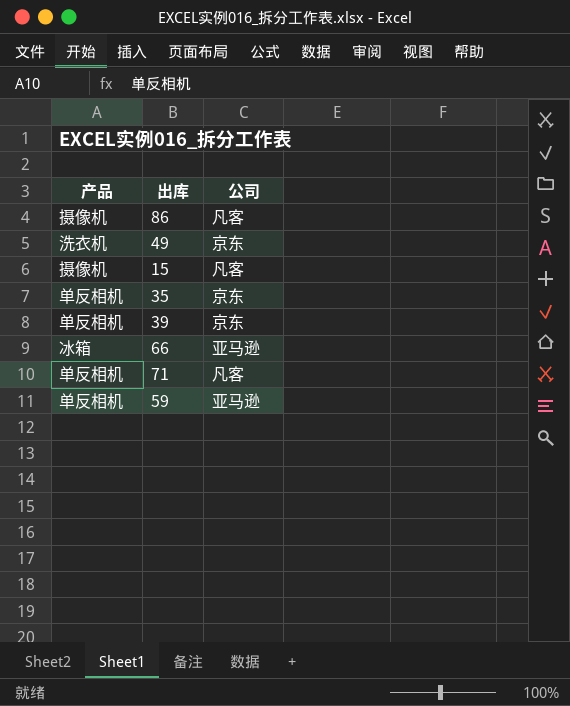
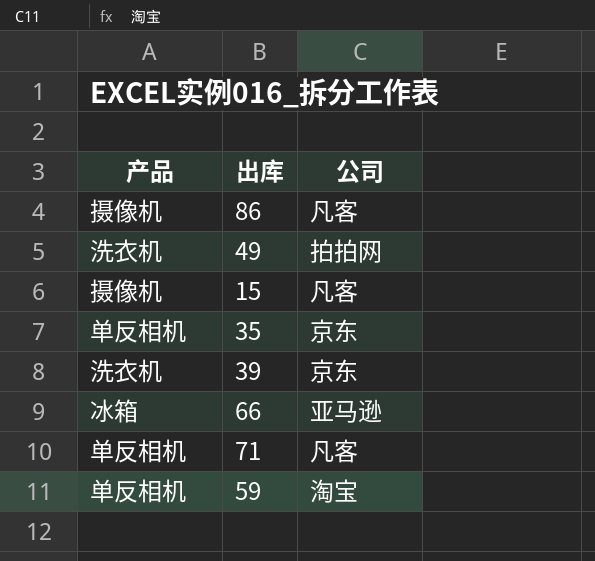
49 | 公司: 京东 -> 拍拍网
39 | 产品: 单反相机 -> 洗衣机
59 | 公司: 亚马逊 -> 淘宝

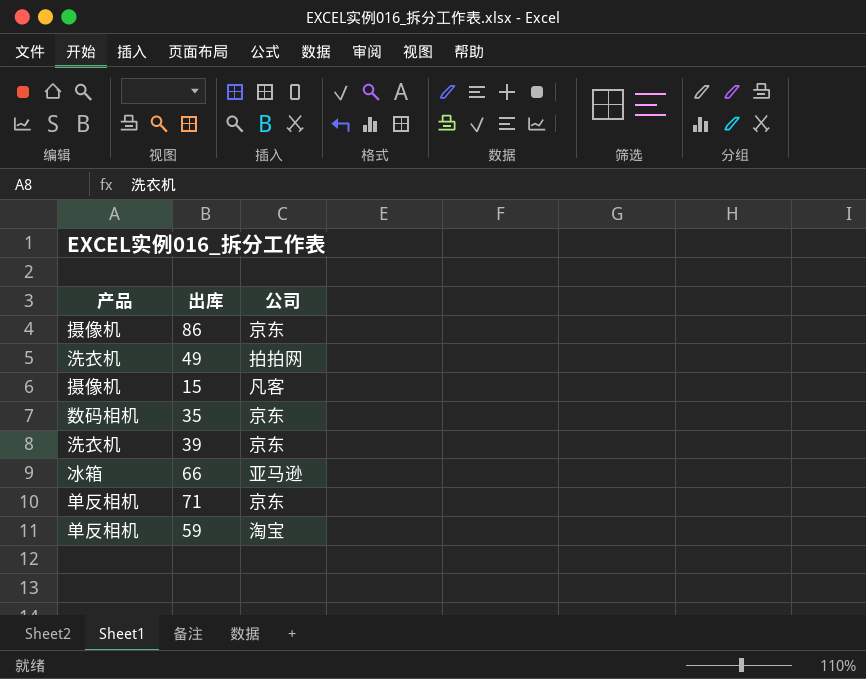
86 | 公司: 凡客 -> 京东
35 | 产品: 单反相机 -> 数码相机
71 | 公司: 凡客 -> 京东

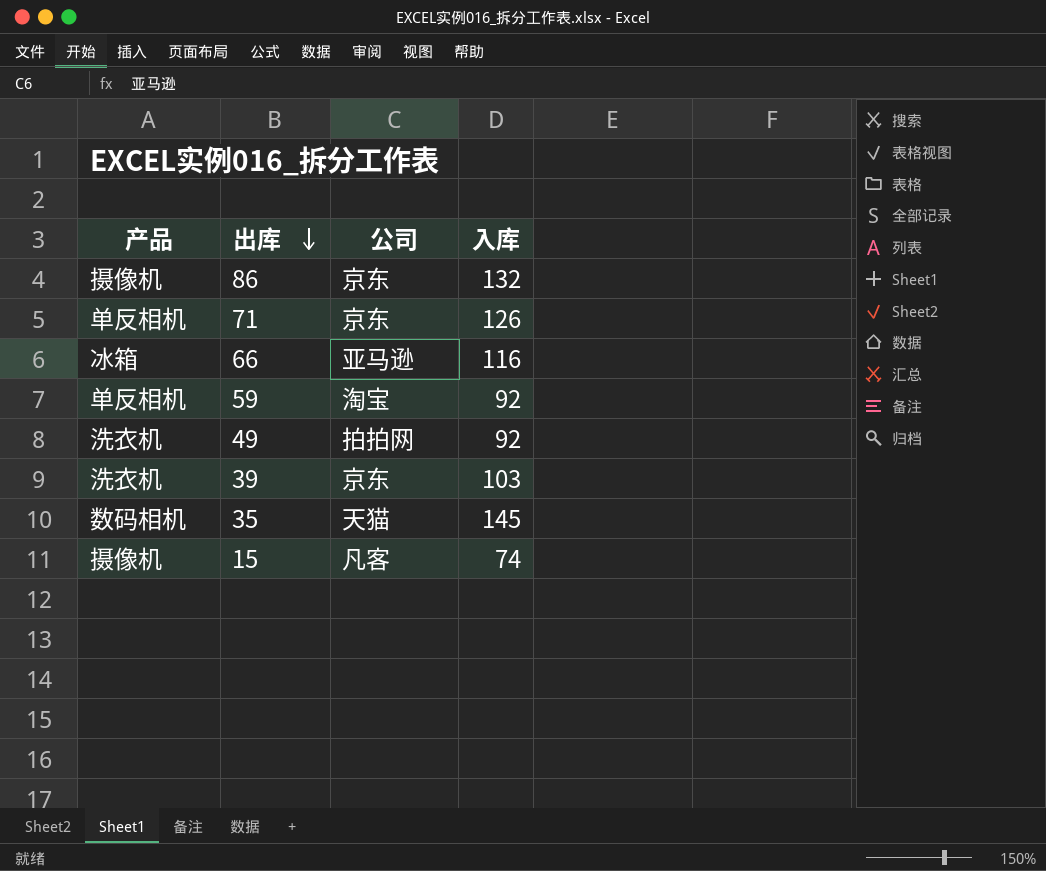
row order: none -> 出库 descending
column 入库 | position: none -> 4
35 | 公司: 京东 -> 天猫

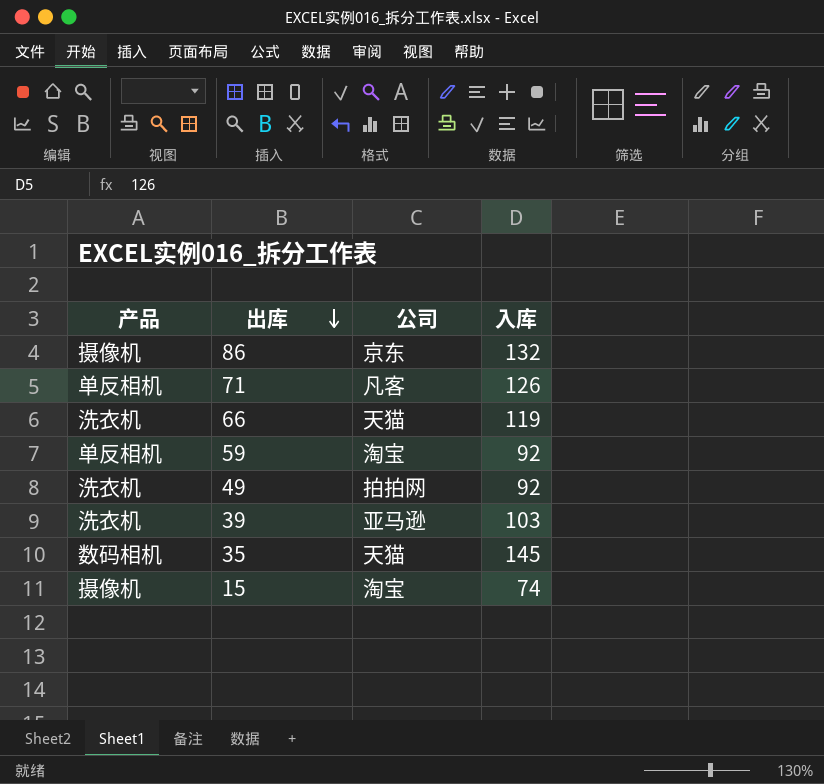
71 | 公司: 京东 -> 凡客
66 | 产品: 冰箱 -> 洗衣机
66 | 公司: 亚马逊 -> 天猫
66 | 入库: 116 -> 119
39 | 公司: 京东 -> 亚马逊
15 | 公司: 凡客 -> 淘宝

